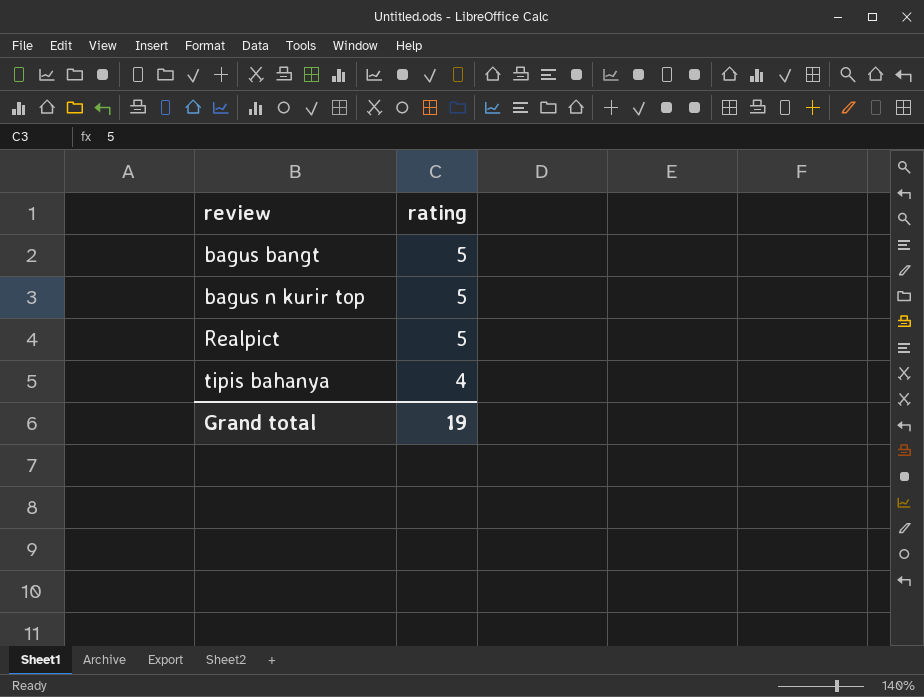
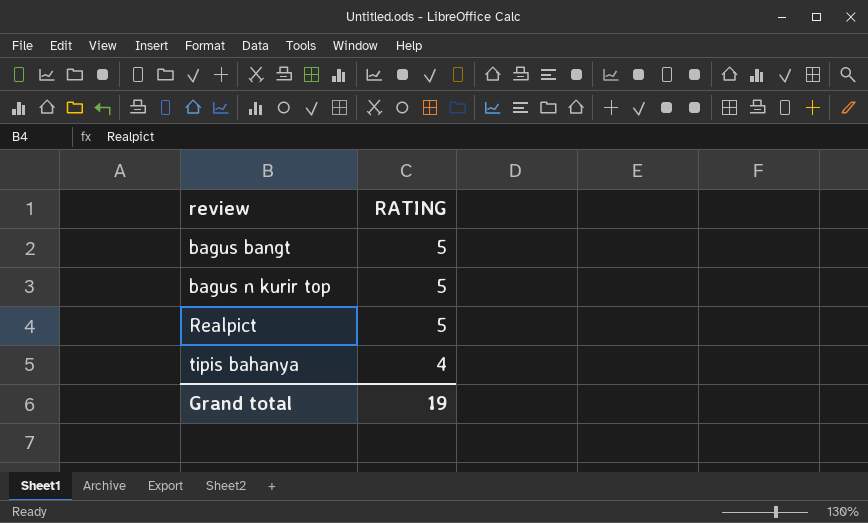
column name: rating -> RATING

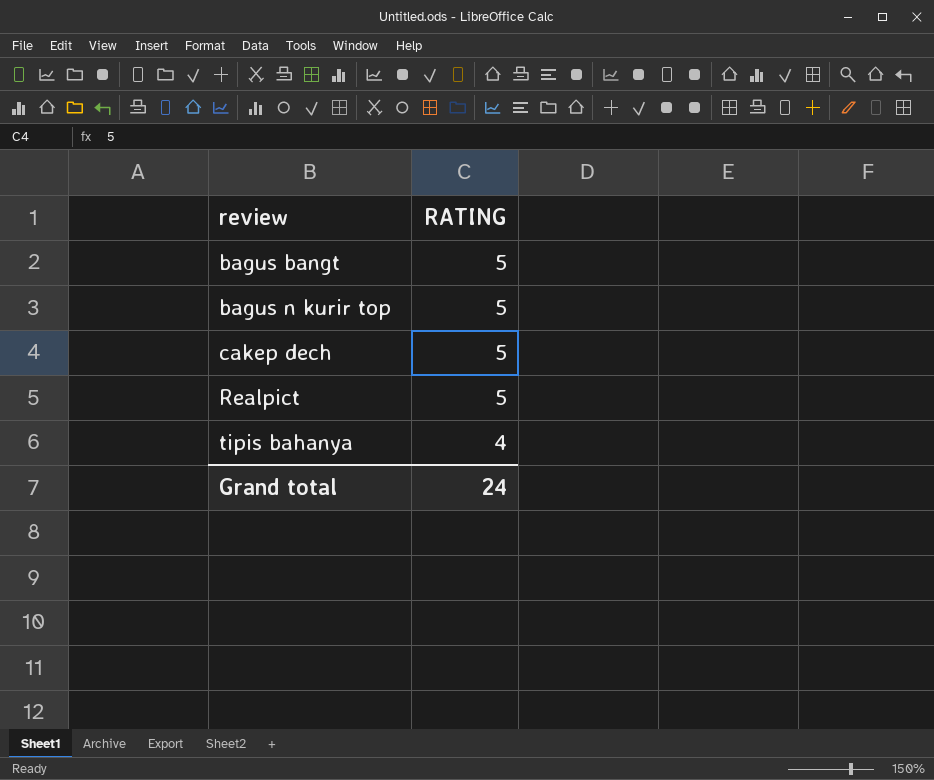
row cakep dech: none -> 5
Grand total | RATING: 19 -> 24

